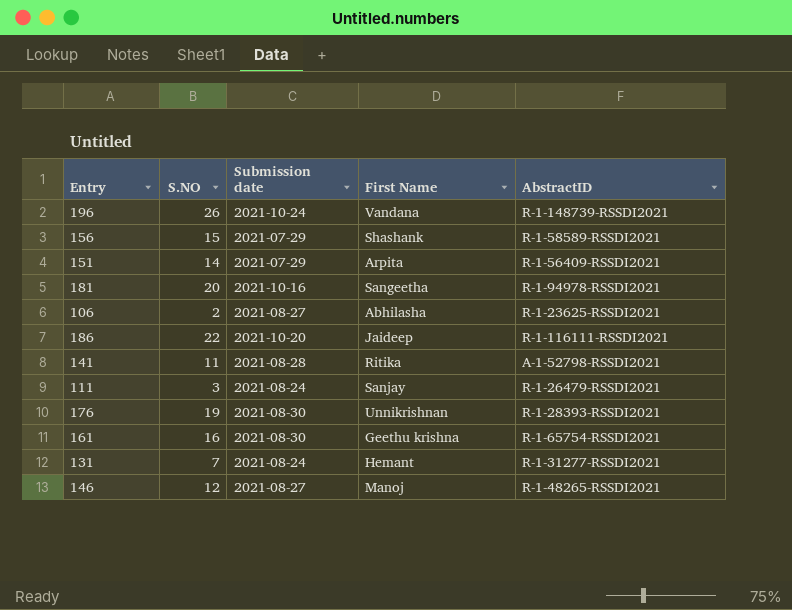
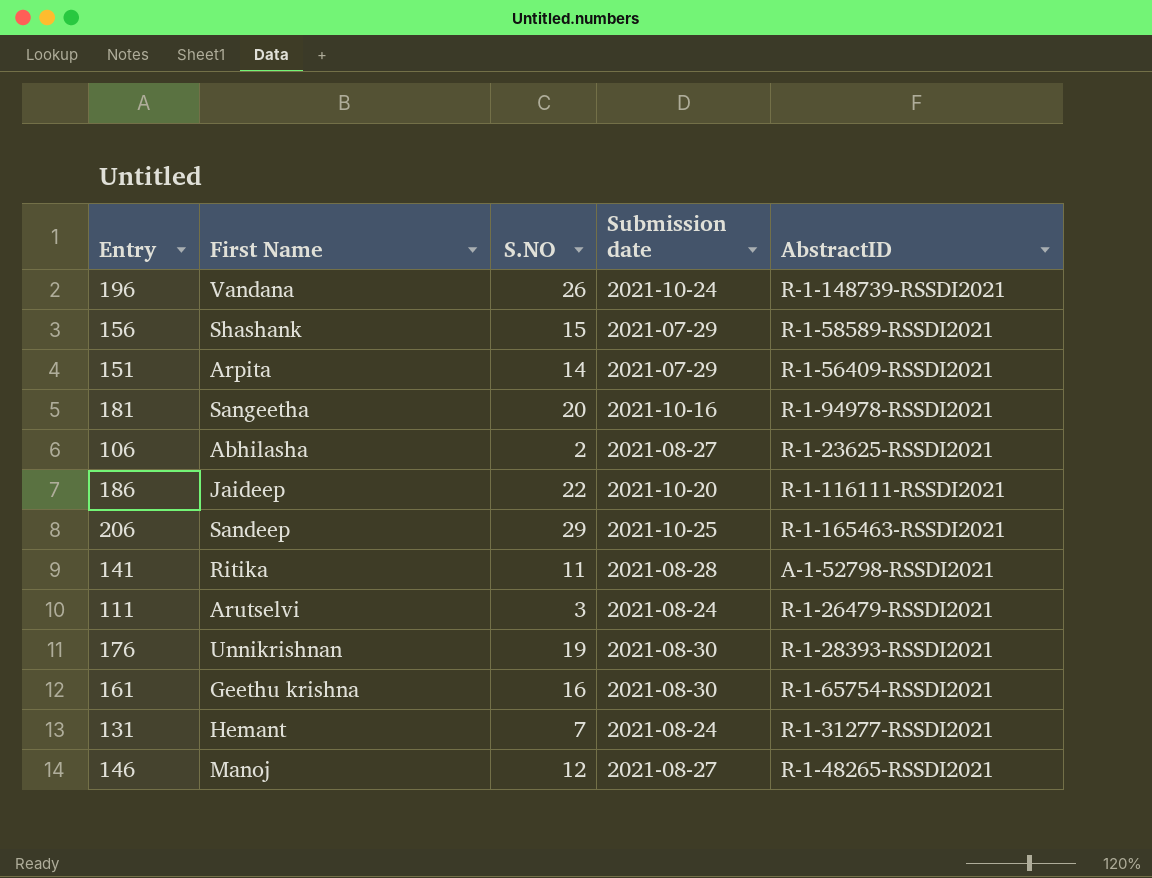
column First Name | position: 4 -> 2
row 206: none -> Sandeep | 29 | 2021-10-25 | R-1-165463-RSSDI2021
111 | First Name: Sanjay -> Arutselvi

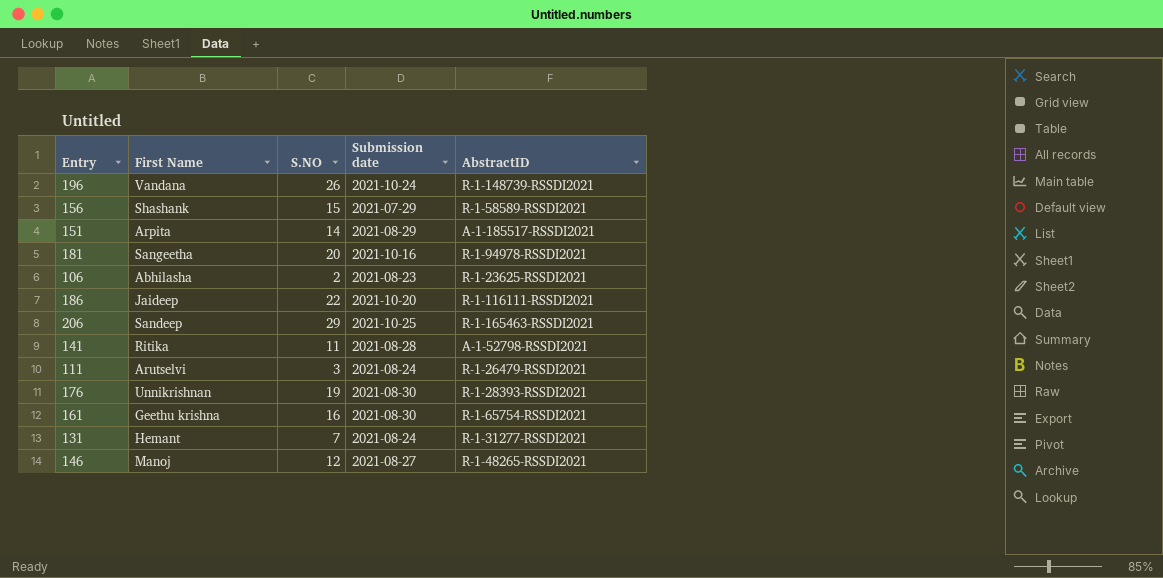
151 | Submission date: 2021-07-29 -> 2021-08-29
151 | AbstractID: R-1-56409-RSSDI2021 -> A-1-185517-RSSDI2021
106 | Submission date: 2021-08-27 -> 2021-08-23

